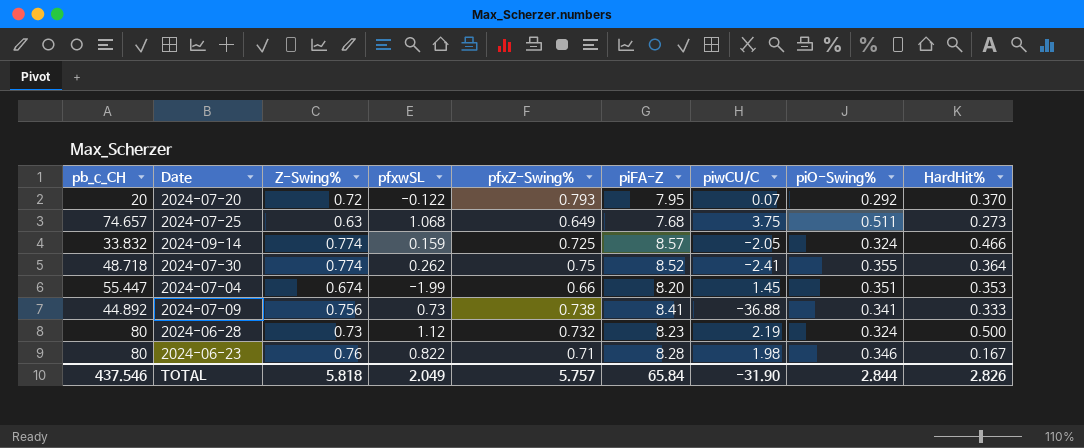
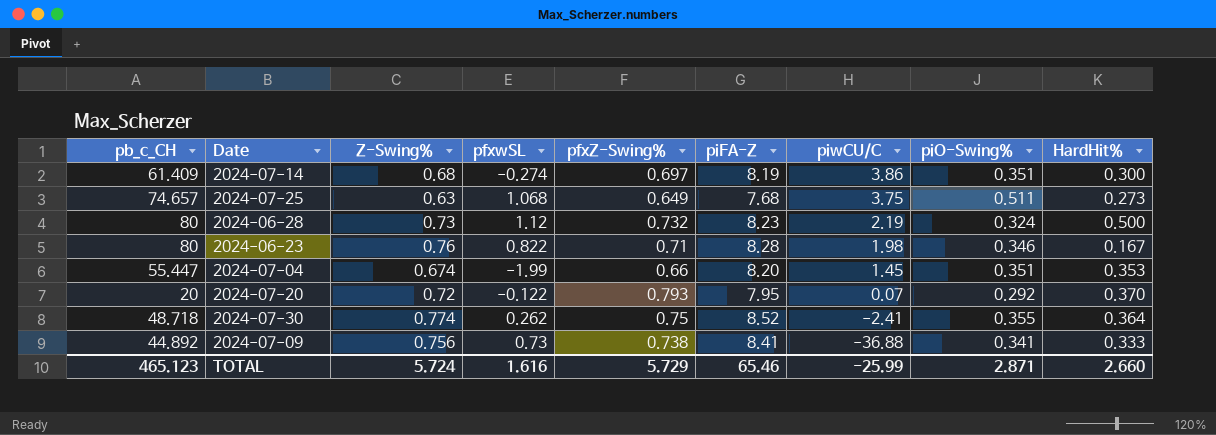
row order: none -> piwCU/C descending
row 2024-09-14: 33.832 | 0.774 | 0.159 | 0.725 | 8.57 | -2.05 | 0.324 | 0.466 -> none
row 2024-07-14: none -> 61.409 | 0.68 | -0.274 | 0.697 | 8.19 | 3.86 | 0.351 | 0.300
TOTAL | pb_c_CH: 437.546 -> 465.123
TOTAL | Z-Swing%: 5.818 -> 5.724
TOTAL | pfxwSL: 2.049 -> 1.616
TOTAL | pfxZ-Swing%: 5.757 -> 5.729
TOTAL | piFA-Z: 65.84 -> 65.46
TOTAL | piwCU/C: -31.90 -> -25.99
TOTAL | piO-Swing%: 2.844 -> 2.871
TOTAL | HardHit%: 2.826 -> 2.660

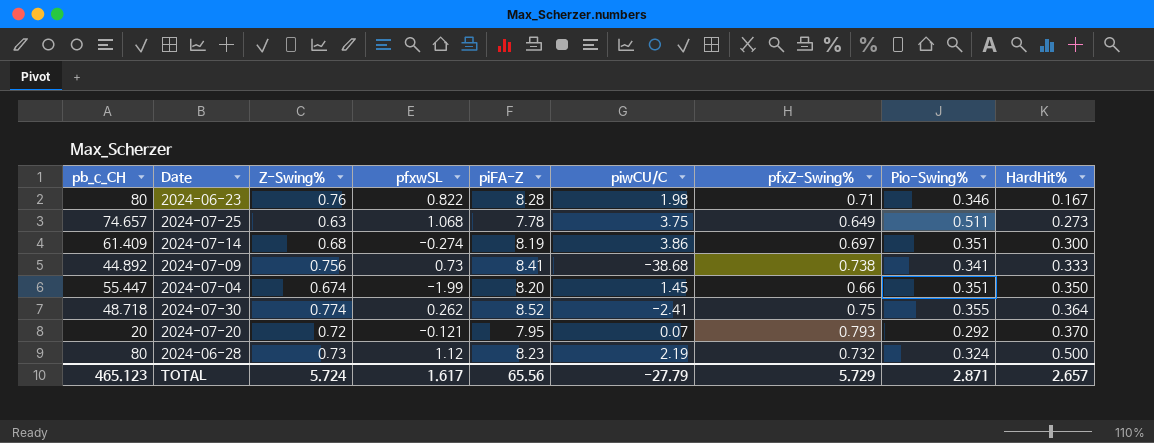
row order: piwCU/C descending -> HardHit% ascending
column pfxZ-Swing% | position: 5 -> 7
column name: piO-Swing% -> Pio-Swing%
2024-07-25 | piFA-Z: 7.68 -> 7.78
2024-07-09 | piwCU/C: -36.88 -> -38.68
2024-07-04 | HardHit%: 0.353 -> 0.350
2024-07-20 | pfxwSL: -0.122 -> -0.121
TOTAL | pfxwSL: 1.616 -> 1.617
TOTAL | piFA-Z: 65.46 -> 65.56
TOTAL | piwCU/C: -25.99 -> -27.79
TOTAL | HardHit%: 2.660 -> 2.657

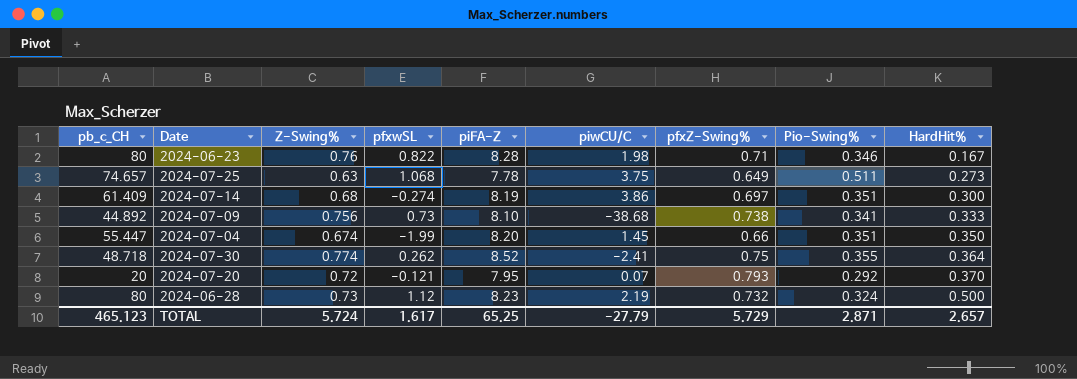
2024-07-09 | piFA-Z: 8.41 -> 8.10
TOTAL | piFA-Z: 65.56 -> 65.25

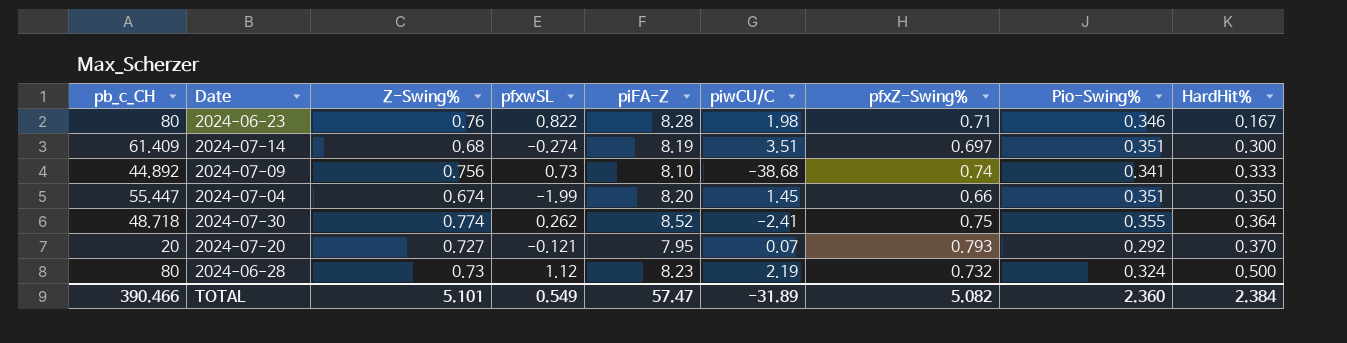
row 2024-07-25: 74.657 | 0.63 | 1.068 | 7.78 | 3.75 | 0.649 | 0.511 | 0.273 -> none
2024-07-14 | piwCU/C: 3.86 -> 3.51
2024-07-09 | pfxZ-Swing%: 0.738 -> 0.74
2024-07-20 | Z-Swing%: 0.72 -> 0.727
TOTAL | pb_c_CH: 465.123 -> 390.466
TOTAL | Z-Swing%: 5.724 -> 5.101
TOTAL | pfxwSL: 1.617 -> 0.549
TOTAL | piFA-Z: 65.25 -> 57.47
TOTAL | piwCU/C: -27.79 -> -31.89
TOTAL | pfxZ-Swing%: 5.729 -> 5.082
TOTAL | Pio-Swing%: 2.871 -> 2.360
TOTAL | HardHit%: 2.657 -> 2.384

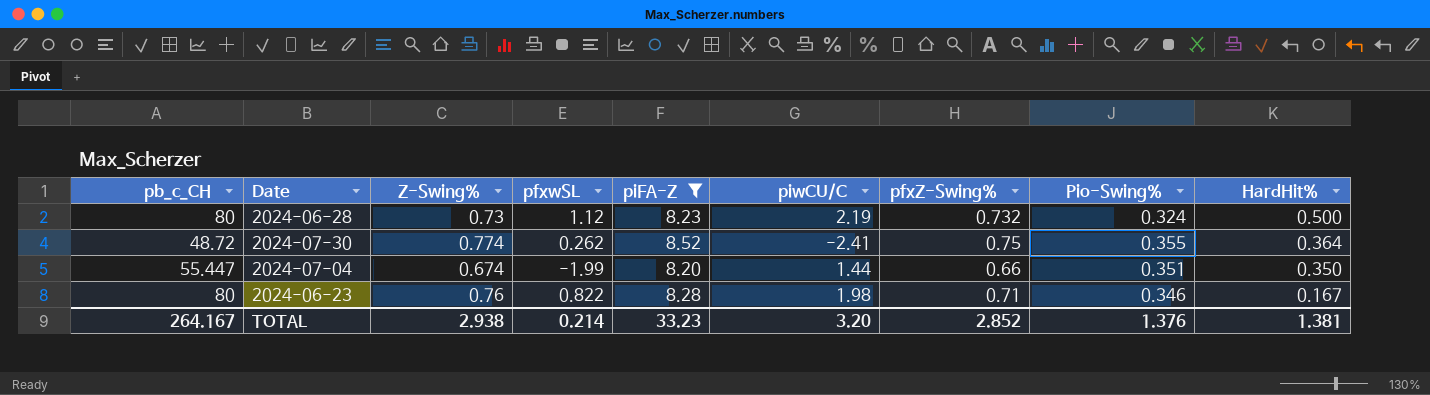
filter: none -> piFA-Z >= 8.20
row order: HardHit% ascending -> HardHit% descending
2024-07-30 | pb_c_CH: 48.718 -> 48.72
2024-07-04 | piwCU/C: 1.45 -> 1.44
TOTAL | pb_c_CH: 390.466 -> 264.167
TOTAL | Z-Swing%: 5.101 -> 2.938
TOTAL | pfxwSL: 0.549 -> 0.214
TOTAL | piFA-Z: 57.47 -> 33.23
TOTAL | piwCU/C: -31.89 -> 3.20
TOTAL | pfxZ-Swing%: 5.082 -> 2.852
TOTAL | Pio-Swing%: 2.360 -> 1.376
TOTAL | HardHit%: 2.384 -> 1.381

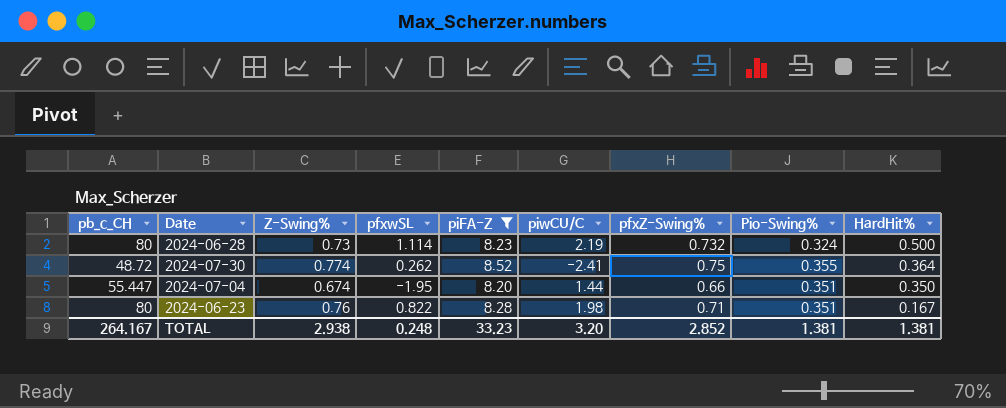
2024-06-28 | pfxwSL: 1.12 -> 1.114
2024-07-04 | pfxwSL: -1.99 -> -1.95
2024-06-23 | Pio-Swing%: 0.346 -> 0.351
TOTAL | pfxwSL: 0.214 -> 0.248
TOTAL | Pio-Swing%: 1.376 -> 1.381

